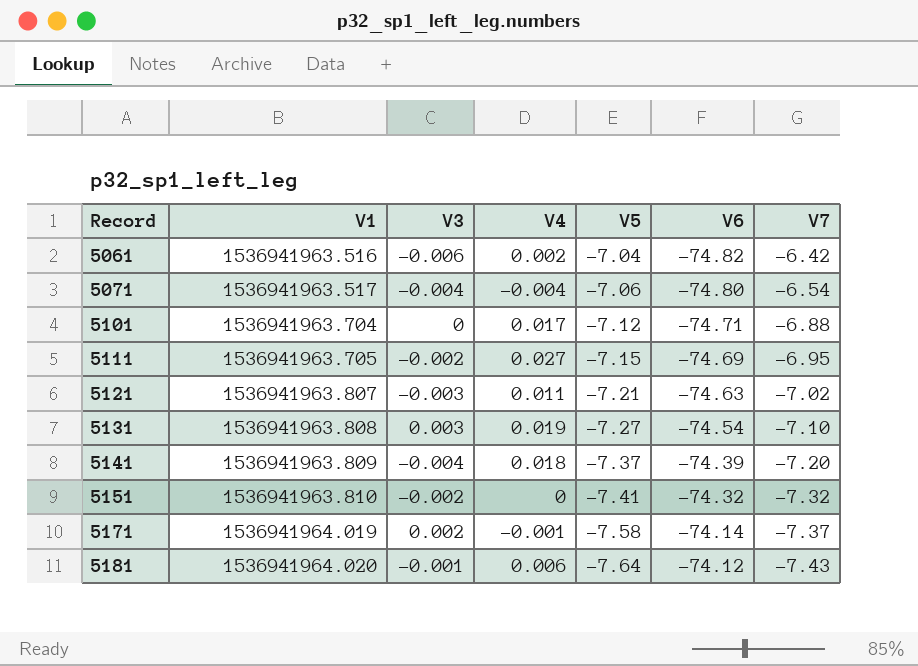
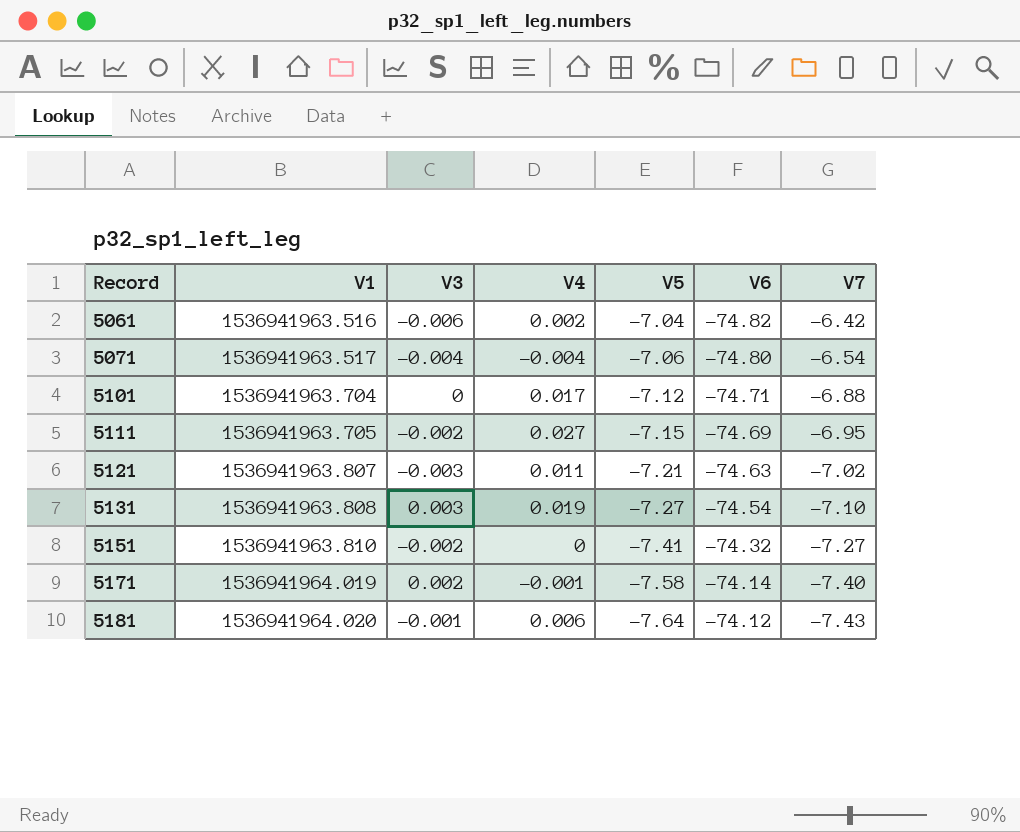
row 5141: 1536941963.809 | -0.004 | 0.018 | -7.37 | -74.39 | -7.20 -> none
5151 | V7: -7.32 -> -7.27
5171 | V7: -7.37 -> -7.40

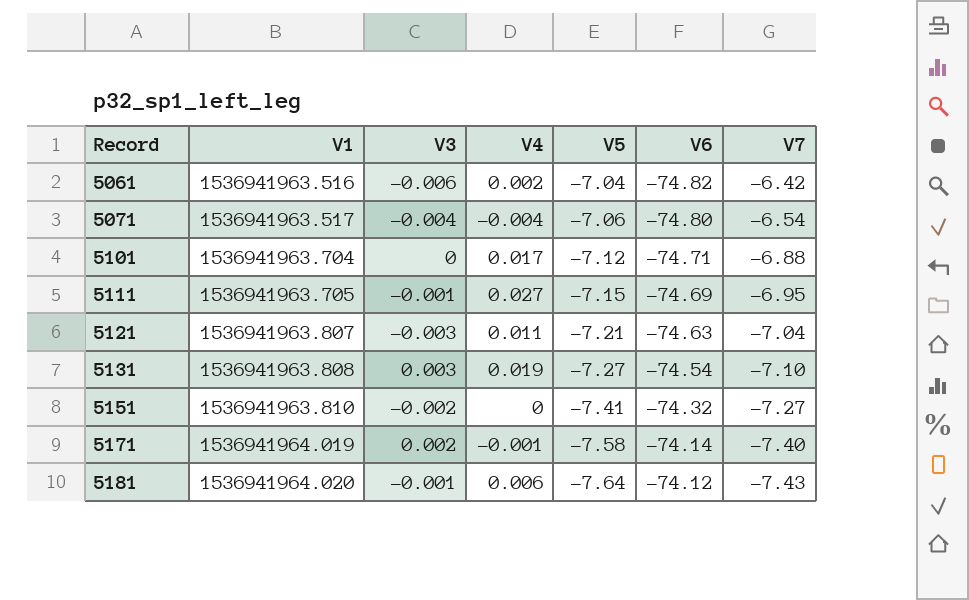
5111 | V3: -0.002 -> -0.001
5121 | V7: -7.02 -> -7.04

